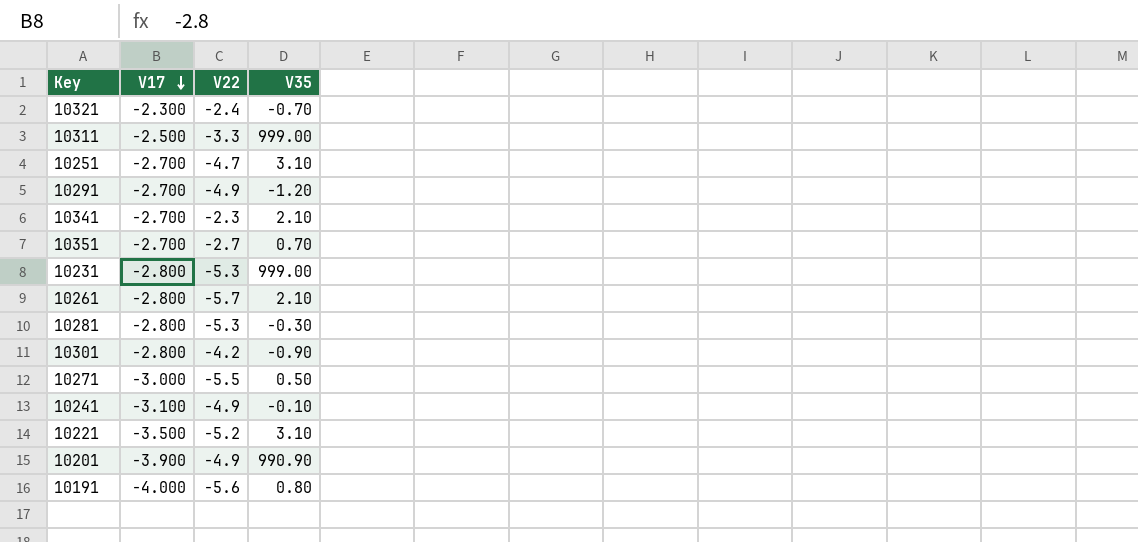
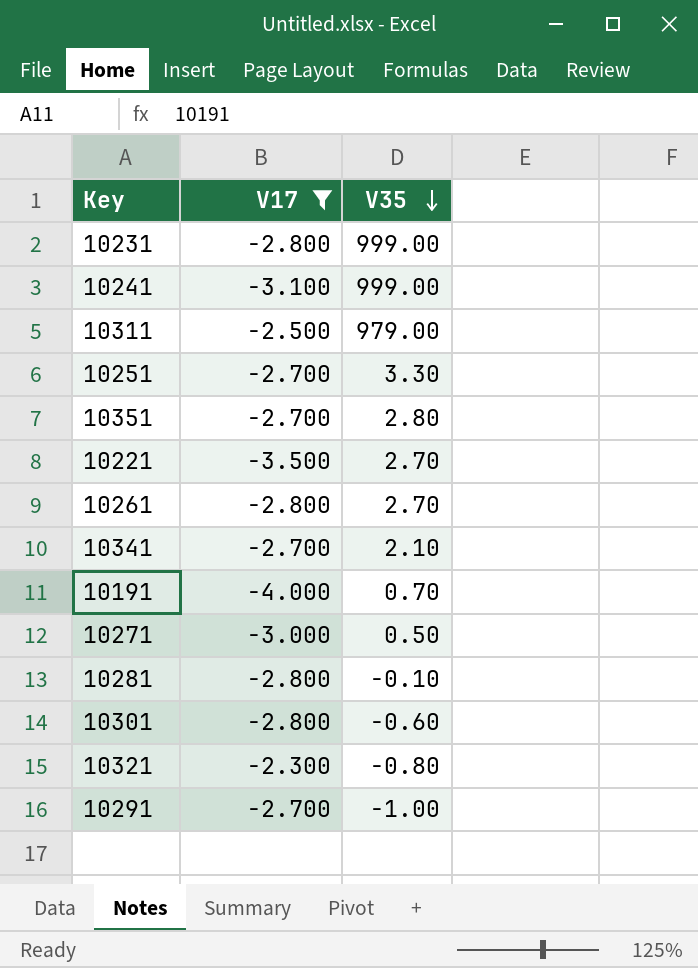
filter: none -> V17 != -3.900
row order: V17 descending -> V35 descending
column V22 | position: 3 -> none
10241 | V35: -0.10 -> 999.00
10311 | V35: 999.00 -> 979.00
10251 | V35: 3.10 -> 3.30
10351 | V35: 0.70 -> 2.80
10221 | V35: 3.10 -> 2.70
10261 | V35: 2.10 -> 2.70
10191 | V35: 0.80 -> 0.70
10281 | V35: -0.30 -> -0.10
10301 | V35: -0.90 -> -0.60
10321 | V35: -0.70 -> -0.80
10291 | V35: -1.20 -> -1.00

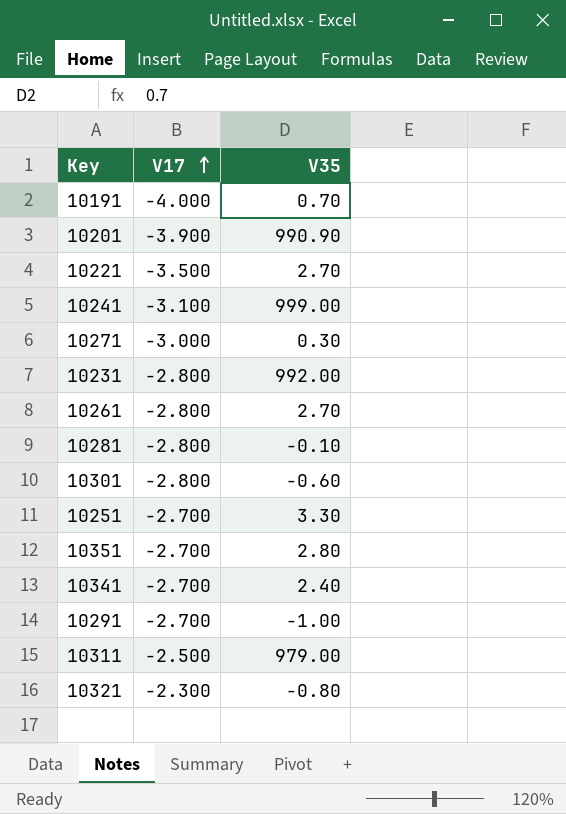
filter: V17 != -3.900 -> none
row order: V35 descending -> V17 ascending
10271 | V35: 0.50 -> 0.30
10231 | V35: 999.00 -> 992.00
10341 | V35: 2.10 -> 2.40

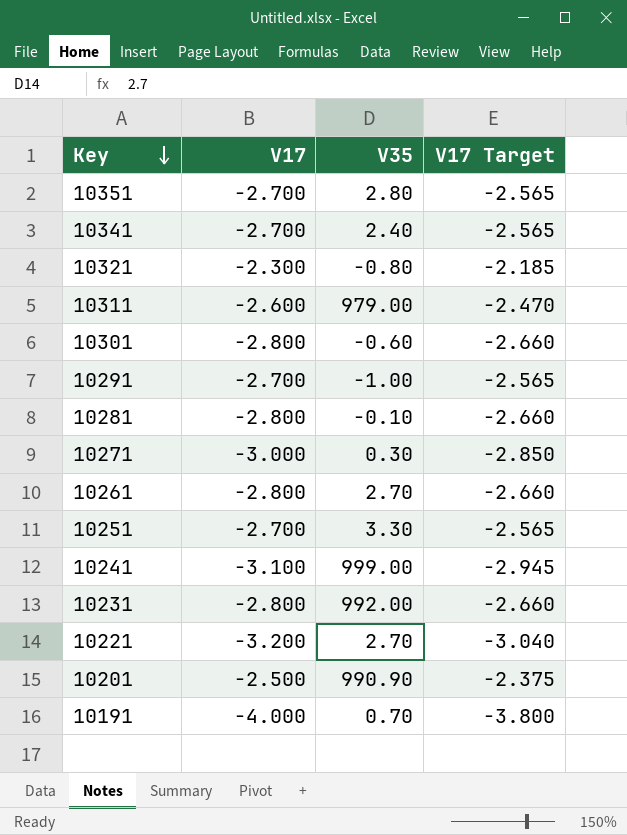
row order: V17 ascending -> Key descending
column V17 Target | formula: none -> [V17] * 0.95
10311 | V17: -2.500 -> -2.600
10221 | V17: -3.500 -> -3.200
10201 | V17: -3.900 -> -2.500

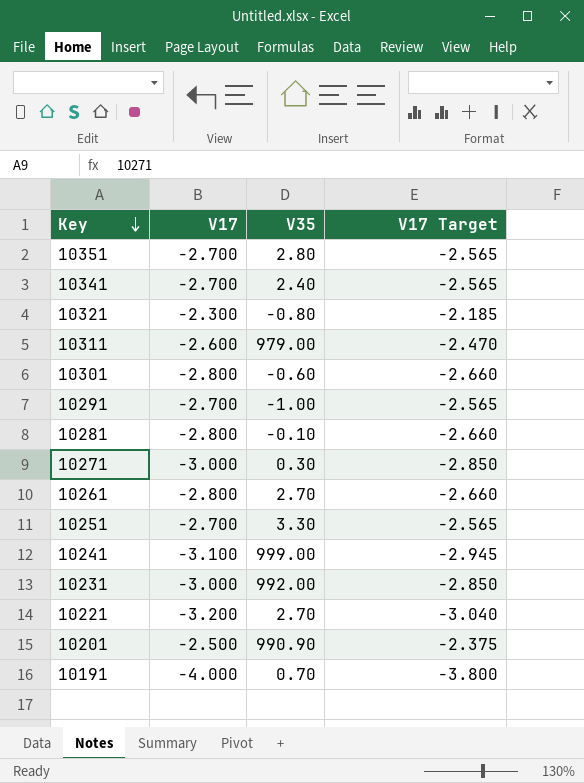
10231 | V17: -2.800 -> -3.000
10231 | V17 Target: -2.660 -> -2.850

